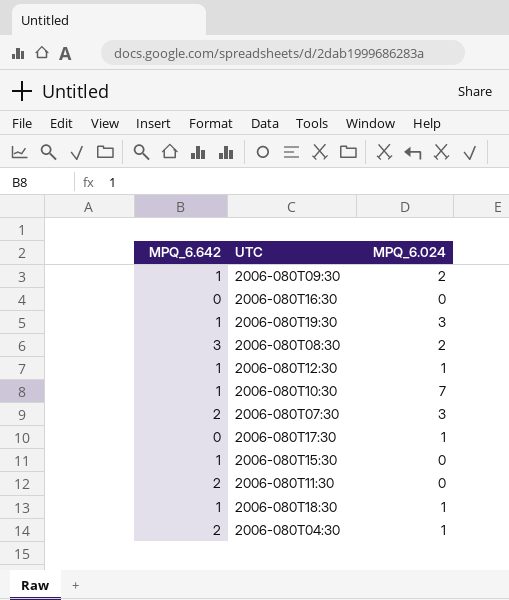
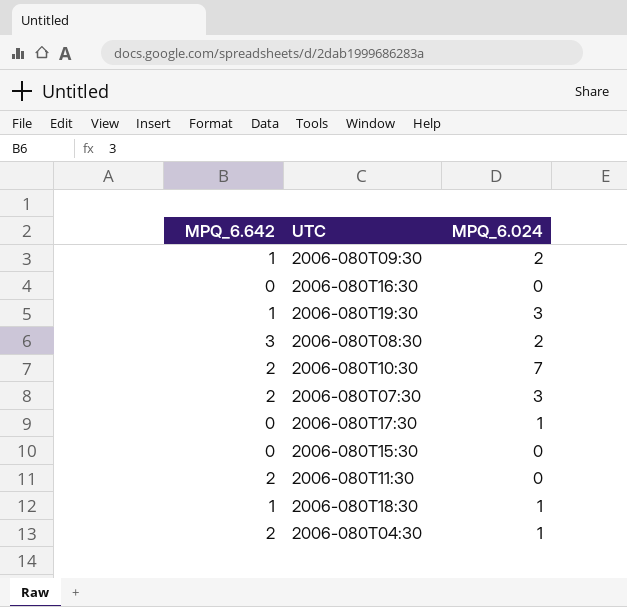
row 2006-080T12:30: 1 | 1 -> none
2006-080T10:30 | MPQ_6.642: 1 -> 2
2006-080T15:30 | MPQ_6.642: 1 -> 0

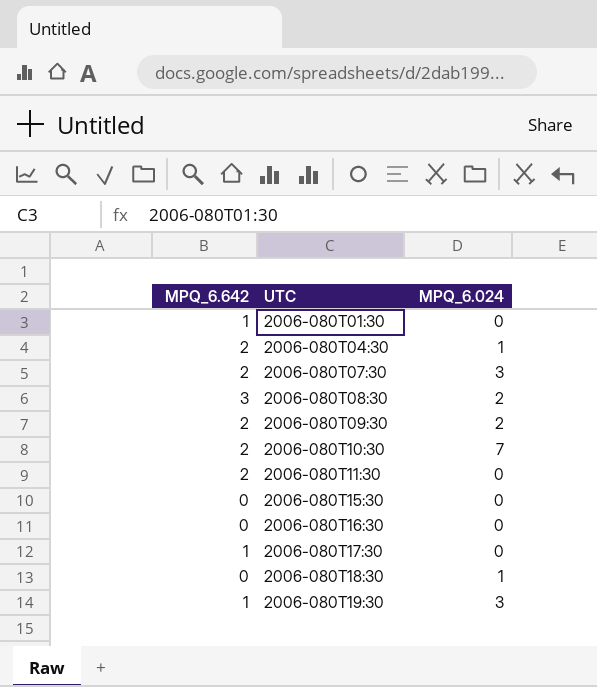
row order: none -> UTC ascending
row 2006-080T01:30: none -> 1 | 0
2006-080T09:30 | MPQ_6.642: 1 -> 2
2006-080T17:30 | MPQ_6.642: 0 -> 1
2006-080T17:30 | MPQ_6.024: 1 -> 0
2006-080T18:30 | MPQ_6.642: 1 -> 0

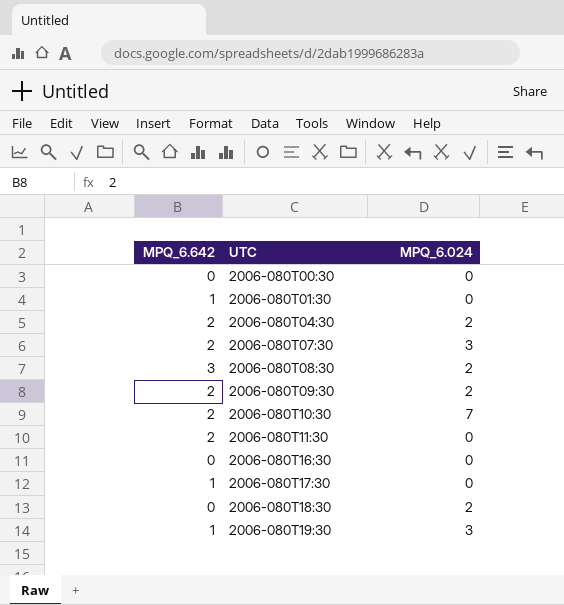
row 2006-080T15:30: 0 | 0 -> none
row 2006-080T00:30: none -> 0 | 0
2006-080T04:30 | MPQ_6.024: 1 -> 2
2006-080T18:30 | MPQ_6.024: 1 -> 2

